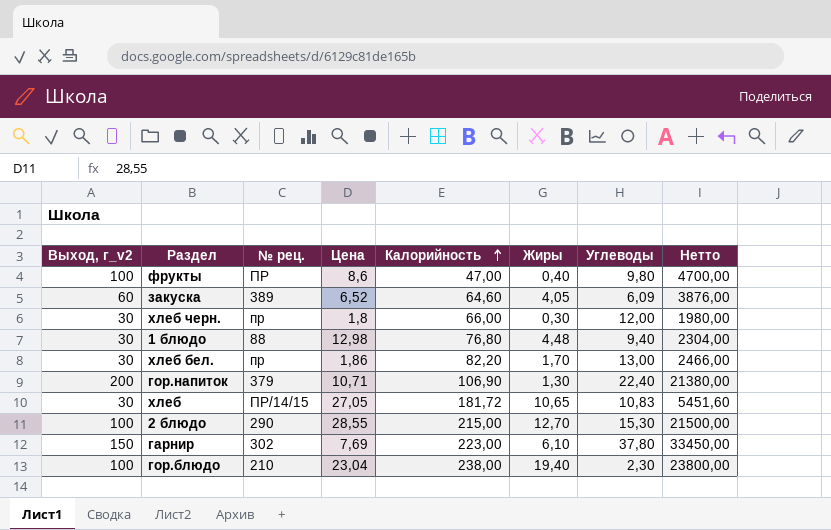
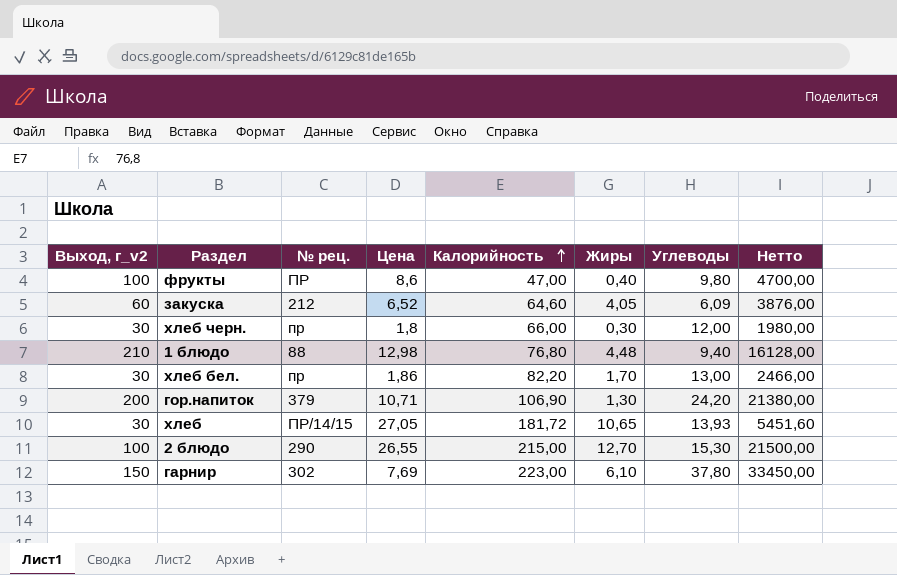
row гор.блюдо: 100 | 210 | 23,04 | 238,00 | 19,40 | 2,30 | 23800,00 -> none
закуска | № рец.: 389 -> 212
1 блюдо | Выход, г_v2: 30 -> 210
1 блюдо | Нетто: 2304,00 -> 16128,00
гор.напиток | Углеводы: 22,40 -> 24,20
хлеб | Углеводы: 10,83 -> 13,93
2 блюдо | Цена: 28,55 -> 26,55

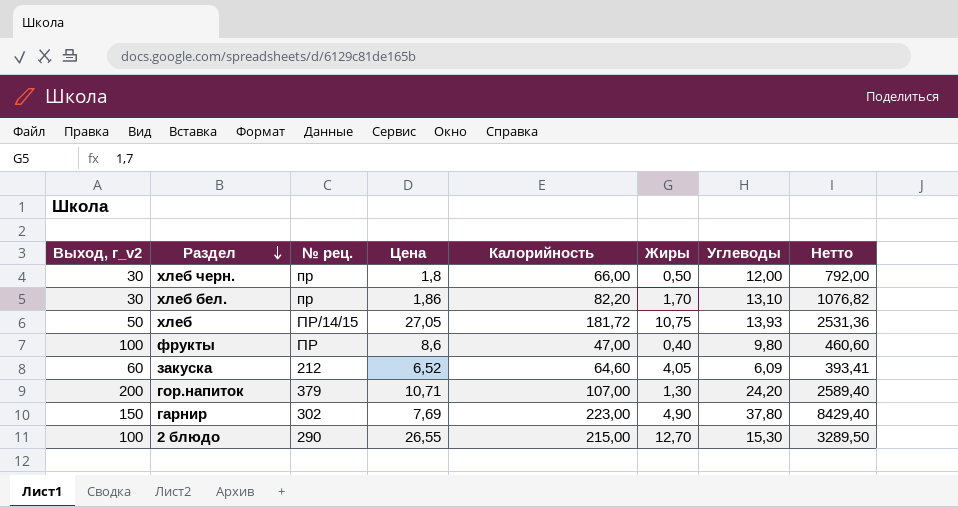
row order: Калорийность ascending -> Раздел descending
column Нетто | formula: [Выход, г_v2] * [Калорийность] -> [Калорийность] * [Углеводы]
row 1 блюдо: 210 | 88 | 12,98 | 76,80 | 4,48 | 9,40 | 16128,00 -> none
хлеб черн. | Жиры: 0,30 -> 0,50
хлеб бел. | Углеводы: 13,00 -> 13,10
хлеб | Выход, г_v2: 30 -> 50
хлеб | Жиры: 10,65 -> 10,75
гор.напиток | Калорийность: 106,90 -> 107,00
гарнир | Жиры: 6,10 -> 4,90

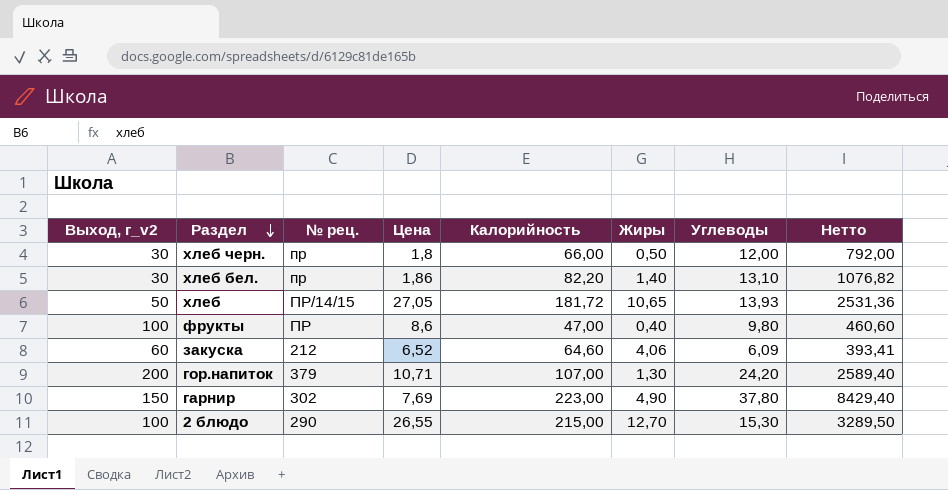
хлеб бел. | Жиры: 1,70 -> 1,40
хлеб | Жиры: 10,75 -> 10,65
закуска | Жиры: 4,05 -> 4,06

